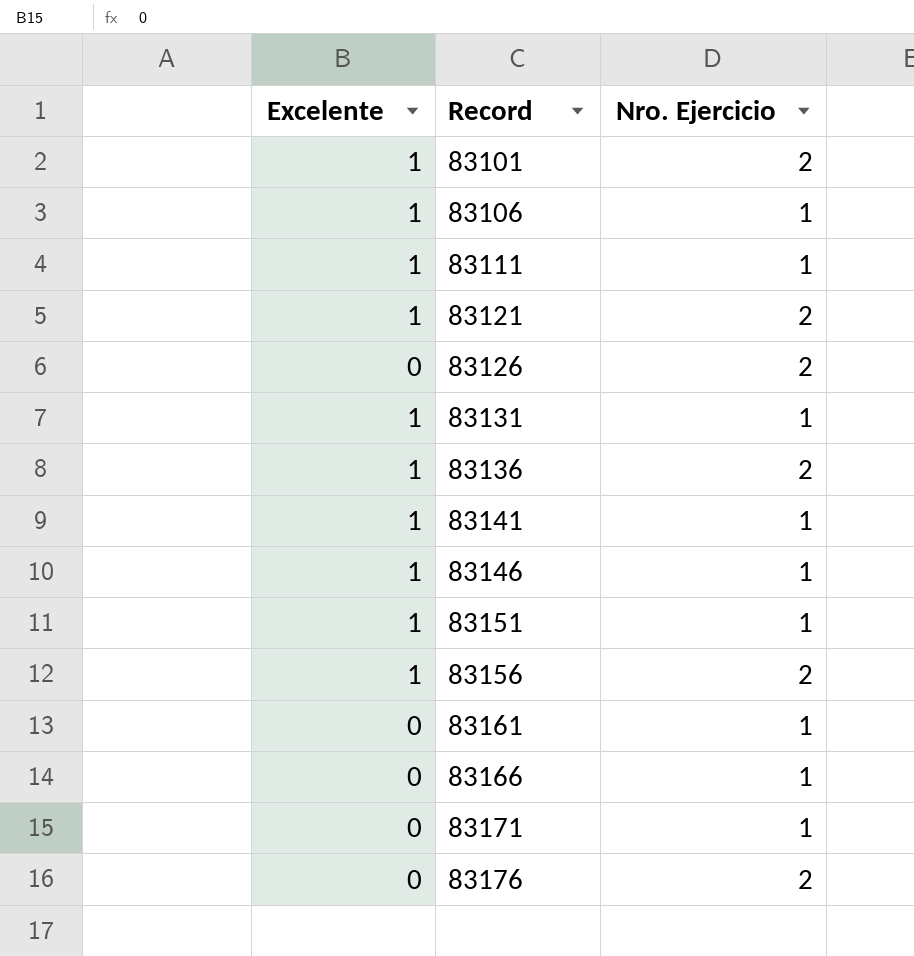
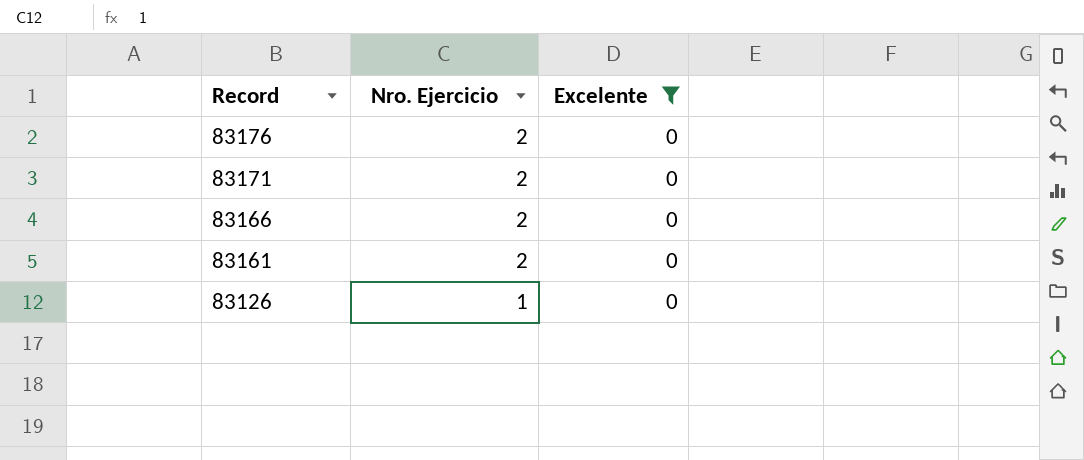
filter: none -> Excelente = 0
row order: Record ascending -> Record descending
column Excelente | position: 1 -> 3
83171 | Nro. Ejercicio: 1 -> 2
83166 | Nro. Ejercicio: 1 -> 2
83161 | Nro. Ejercicio: 1 -> 2
83126 | Nro. Ejercicio: 2 -> 1

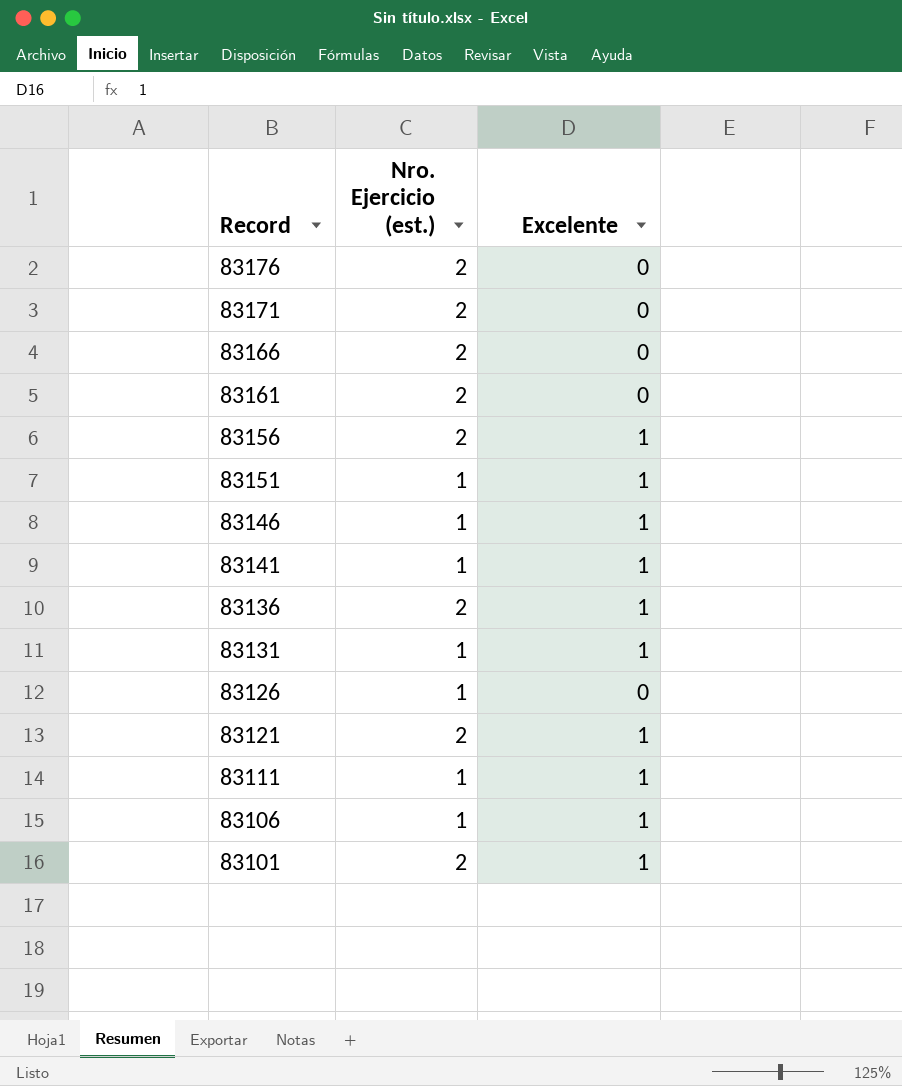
filter: Excelente = 0 -> none
column name: Nro. Ejercicio -> Nro. Ejercicio (est.)

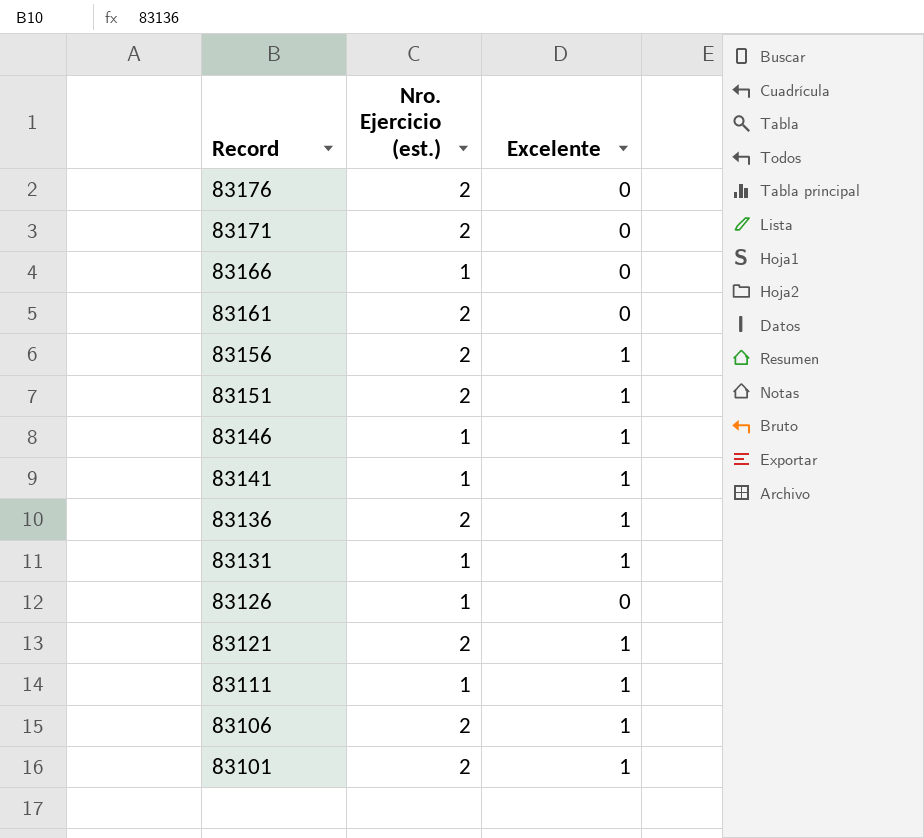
83166 | Nro. Ejercicio (est.): 2 -> 1
83151 | Nro. Ejercicio (est.): 1 -> 2
83106 | Nro. Ejercicio (est.): 1 -> 2

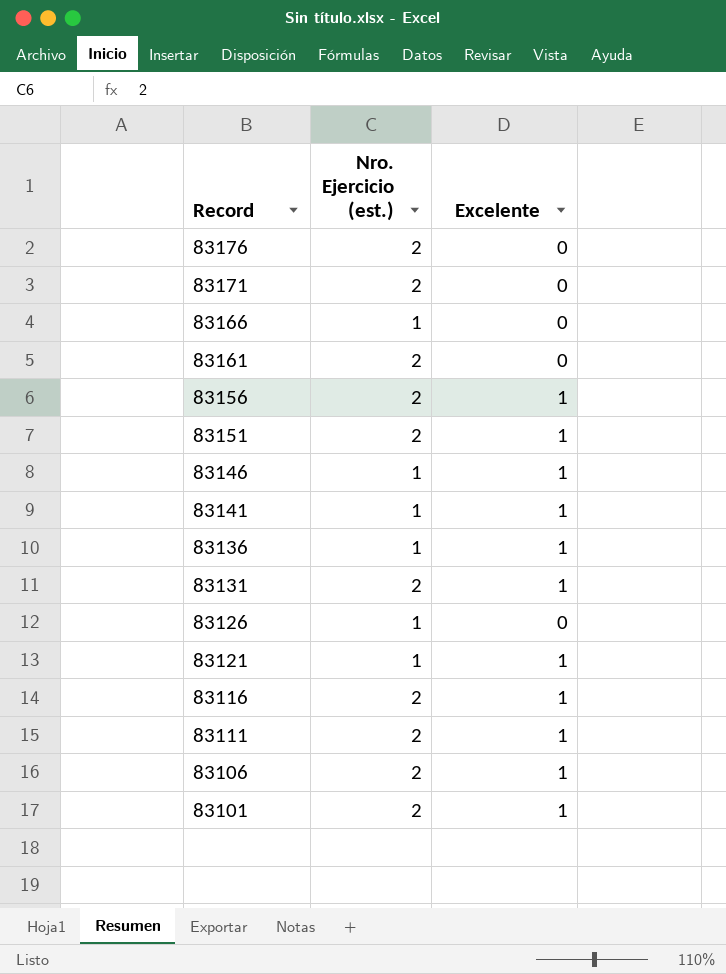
83136 | Nro. Ejercicio (est.): 2 -> 1
83131 | Nro. Ejercicio (est.): 1 -> 2
83121 | Nro. Ejercicio (est.): 2 -> 1
row 83116: none -> 2 | 1
83111 | Nro. Ejercicio (est.): 1 -> 2

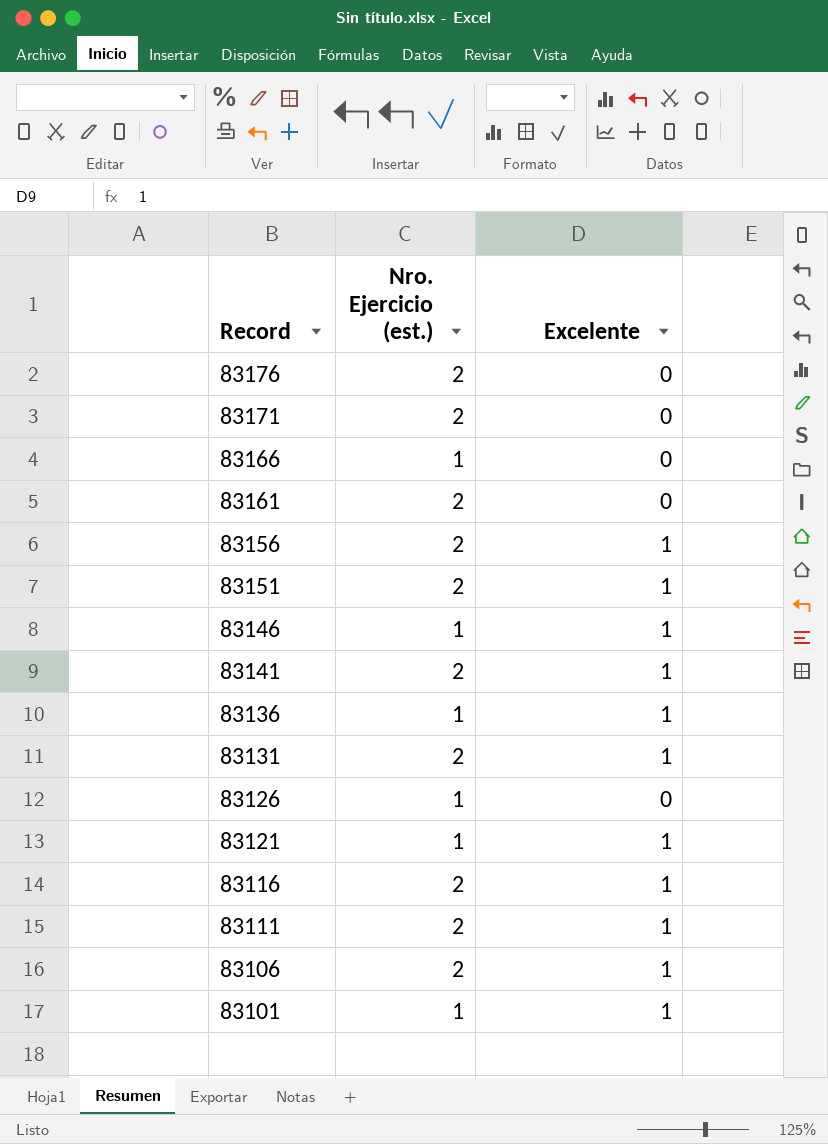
83141 | Nro. Ejercicio (est.): 1 -> 2
83101 | Nro. Ejercicio (est.): 2 -> 1

